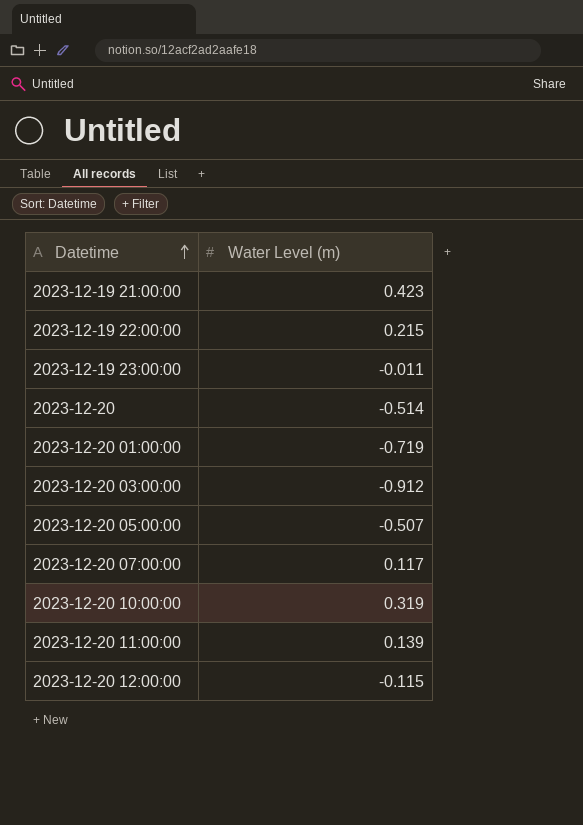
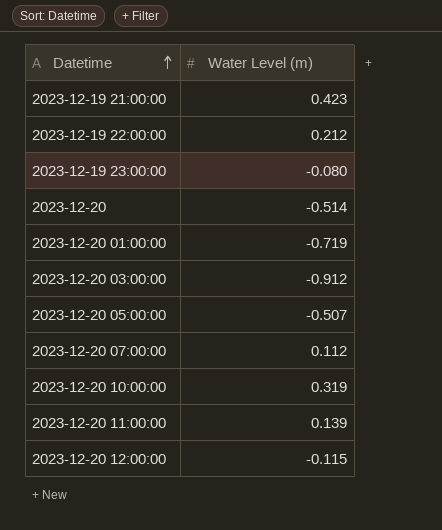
2023-12-19 22:00:00 | Water Level (m): 0.215 -> 0.212
2023-12-19 23:00:00 | Water Level (m): -0.011 -> -0.080
2023-12-20 07:00:00 | Water Level (m): 0.117 -> 0.112

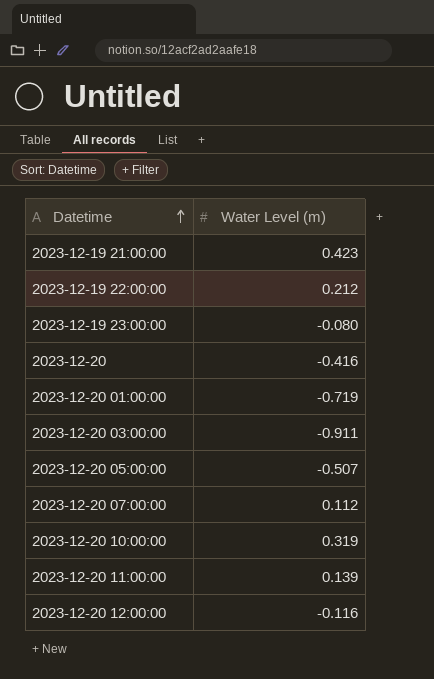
2023-12-20 | Water Level (m): -0.514 -> -0.416
2023-12-20 03:00:00 | Water Level (m): -0.912 -> -0.911
2023-12-20 12:00:00 | Water Level (m): -0.115 -> -0.116

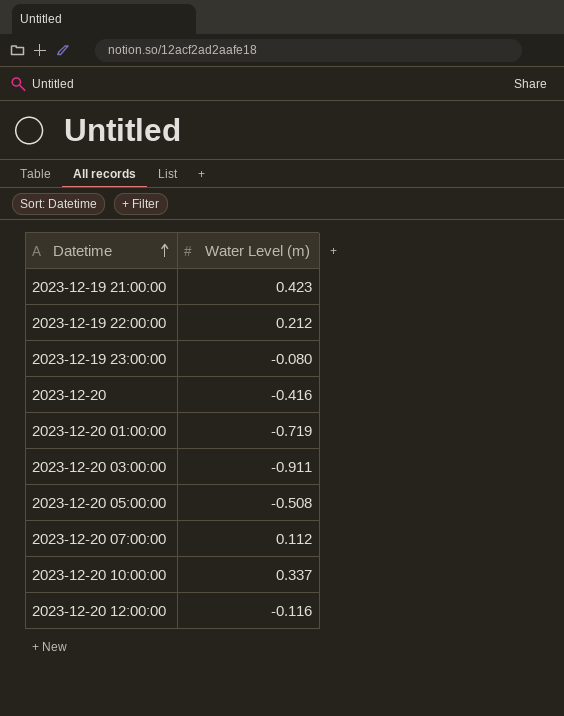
row 2023-12-20 11:00:00: 0.139 -> none
2023-12-20 05:00:00 | Water Level (m): -0.507 -> -0.508
2023-12-20 10:00:00 | Water Level (m): 0.319 -> 0.337

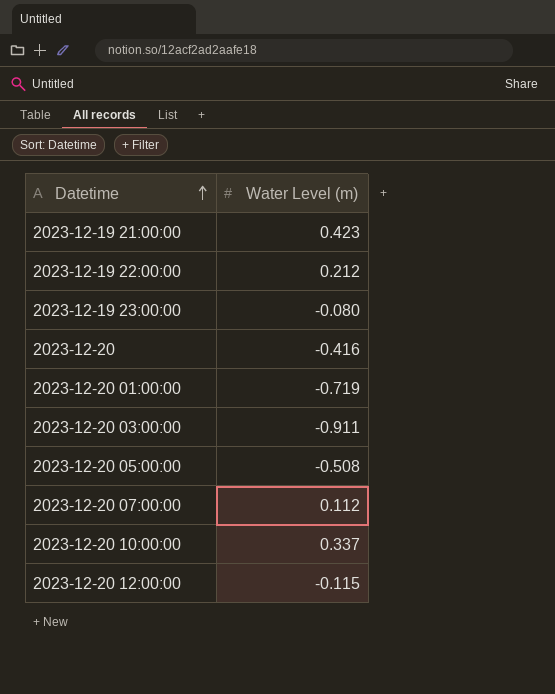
2023-12-20 12:00:00 | Water Level (m): -0.116 -> -0.115

